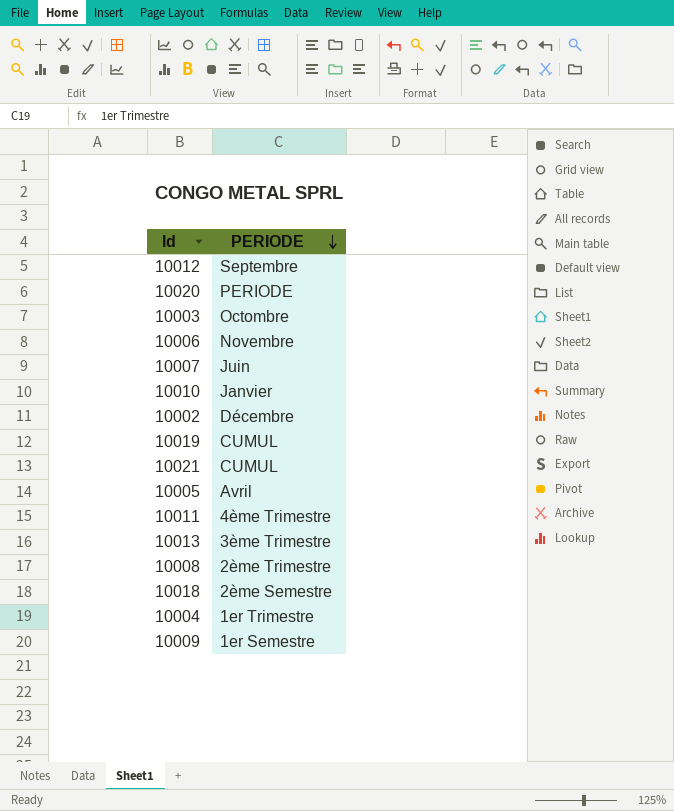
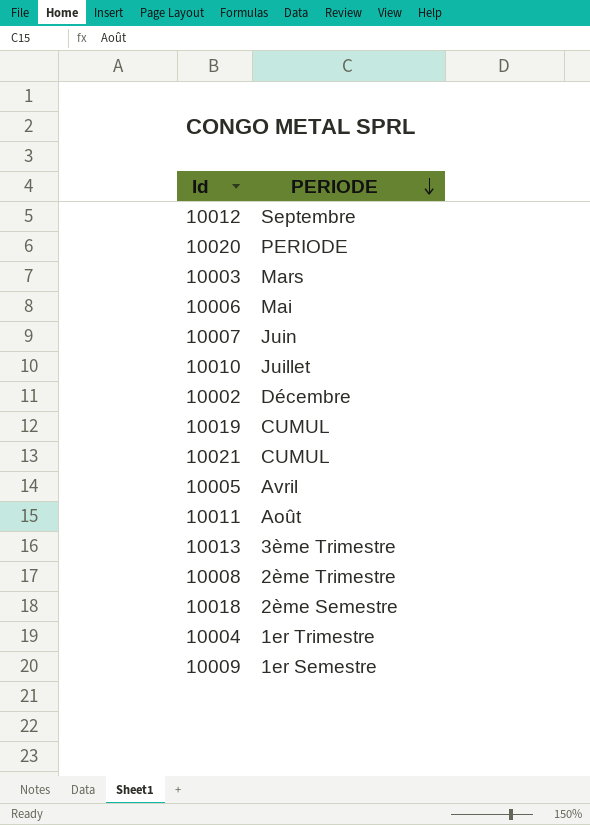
10003 | PERIODE: Octombre -> Mars
10006 | PERIODE: Novembre -> Mai
10010 | PERIODE: Janvier -> Juillet
10011 | PERIODE: 4ème Trimestre -> Août

